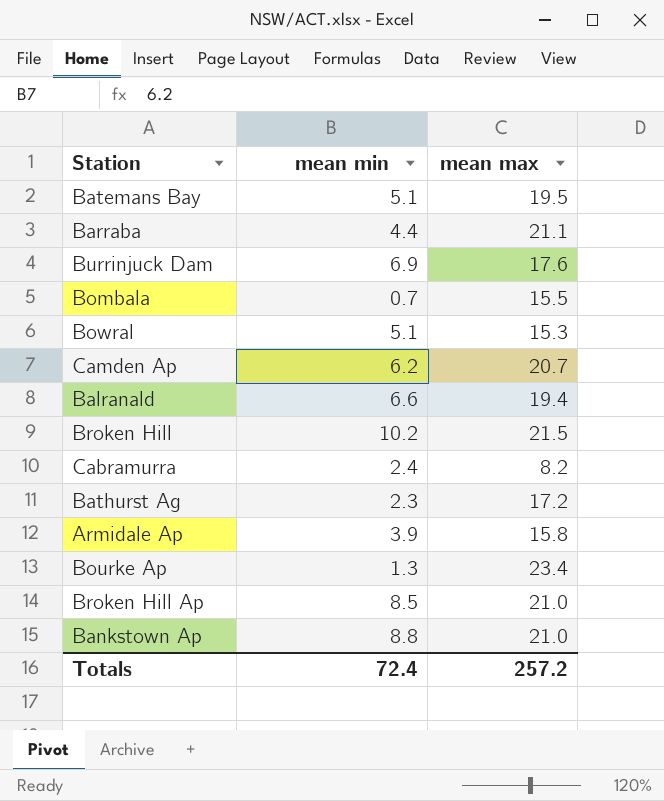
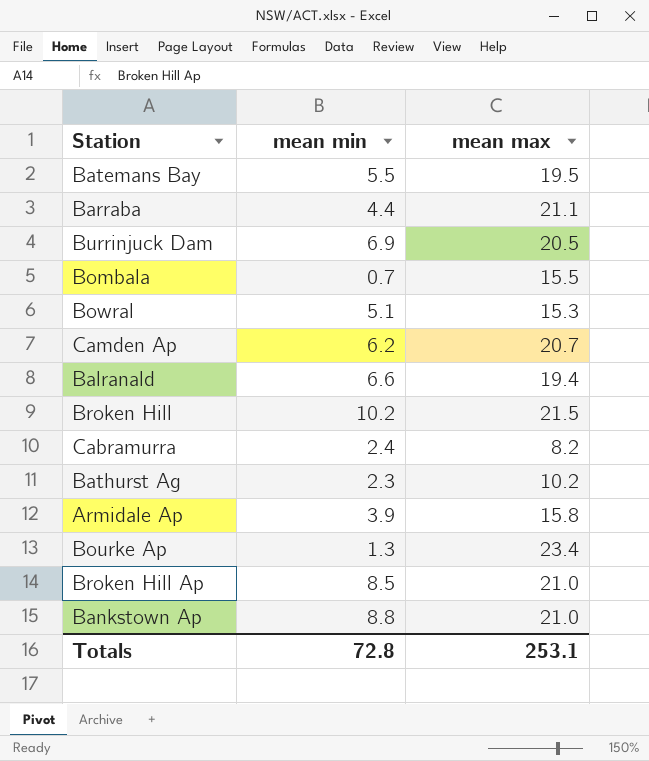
Batemans Bay | mean min: 5.1 -> 5.5
Burrinjuck Dam | mean max: 17.6 -> 20.5
Bathurst Ag | mean max: 17.2 -> 10.2
Totals | mean min: 72.4 -> 72.8
Totals | mean max: 257.2 -> 253.1

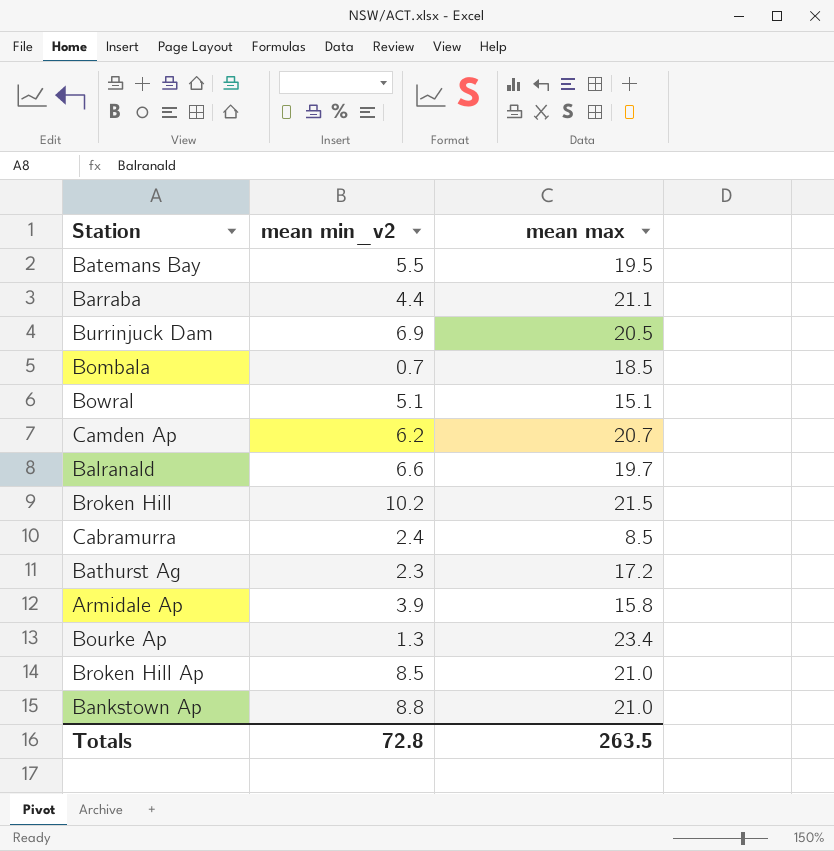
column name: mean min -> mean min_v2
Bombala | mean max: 15.5 -> 18.5
Bowral | mean max: 15.3 -> 15.1
Balranald | mean max: 19.4 -> 19.7
Cabramurra | mean max: 8.2 -> 8.5
Bathurst Ag | mean max: 10.2 -> 17.2
Totals | mean max: 253.1 -> 263.5

